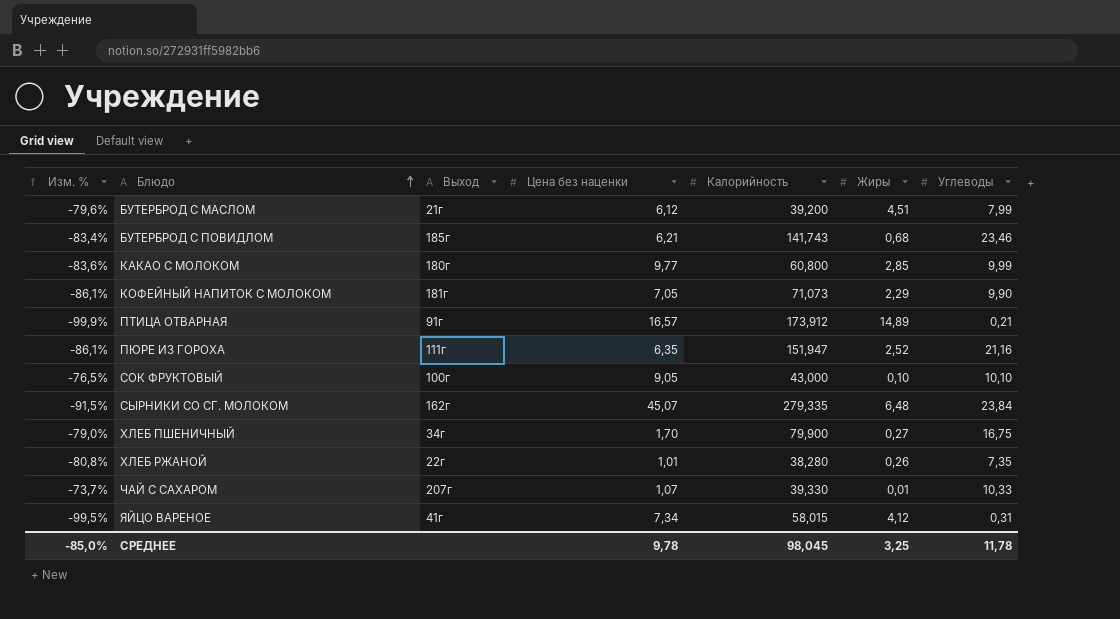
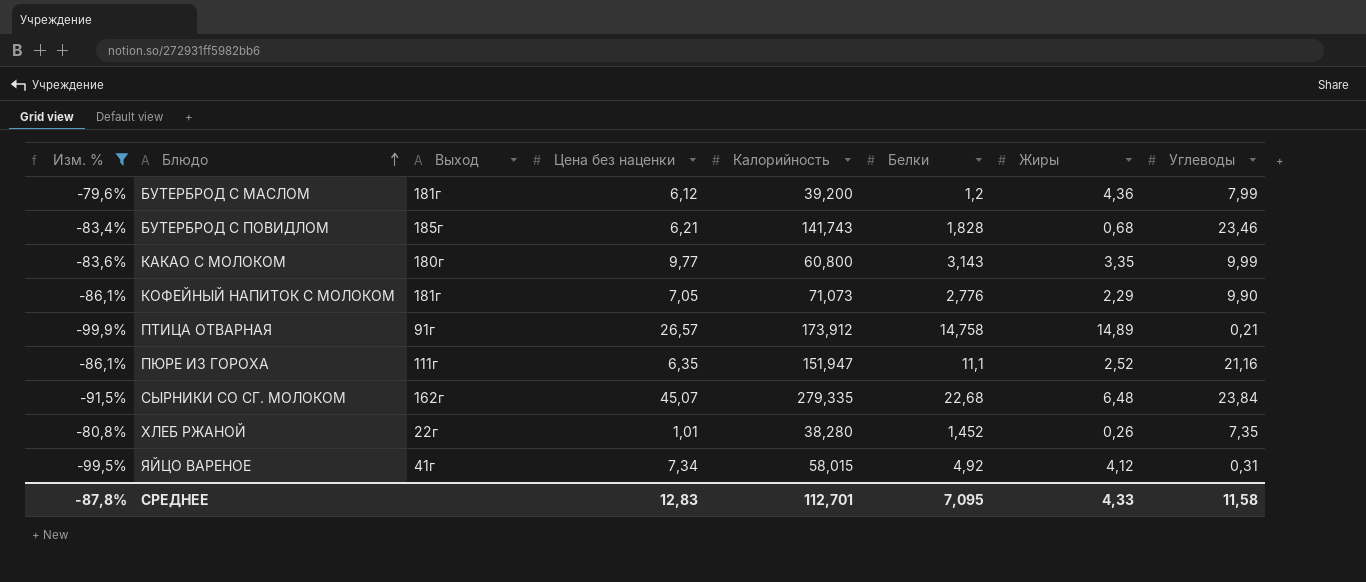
filter: none -> Изм. % <= -79,6%
column Белки | position: none -> 6
БУТЕРБРОД С МАСЛОМ | Выход: 21г -> 181г
БУТЕРБРОД С МАСЛОМ | Жиры: 4,51 -> 4,36
КАКАО С МОЛОКОМ | Жиры: 2,85 -> 3,35
ПТИЦА ОТВАРНАЯ | Цена без наценки: 16,57 -> 26,57
СРЕДНЕЕ | Изм. %: -85,0% -> -87,8%
СРЕДНЕЕ | Цена без наценки: 9,78 -> 12,83
СРЕДНЕЕ | Калорийность: 98,045 -> 112,701
СРЕДНЕЕ | Жиры: 3,25 -> 4,33
СРЕДНЕЕ | Углеводы: 11,78 -> 11,58

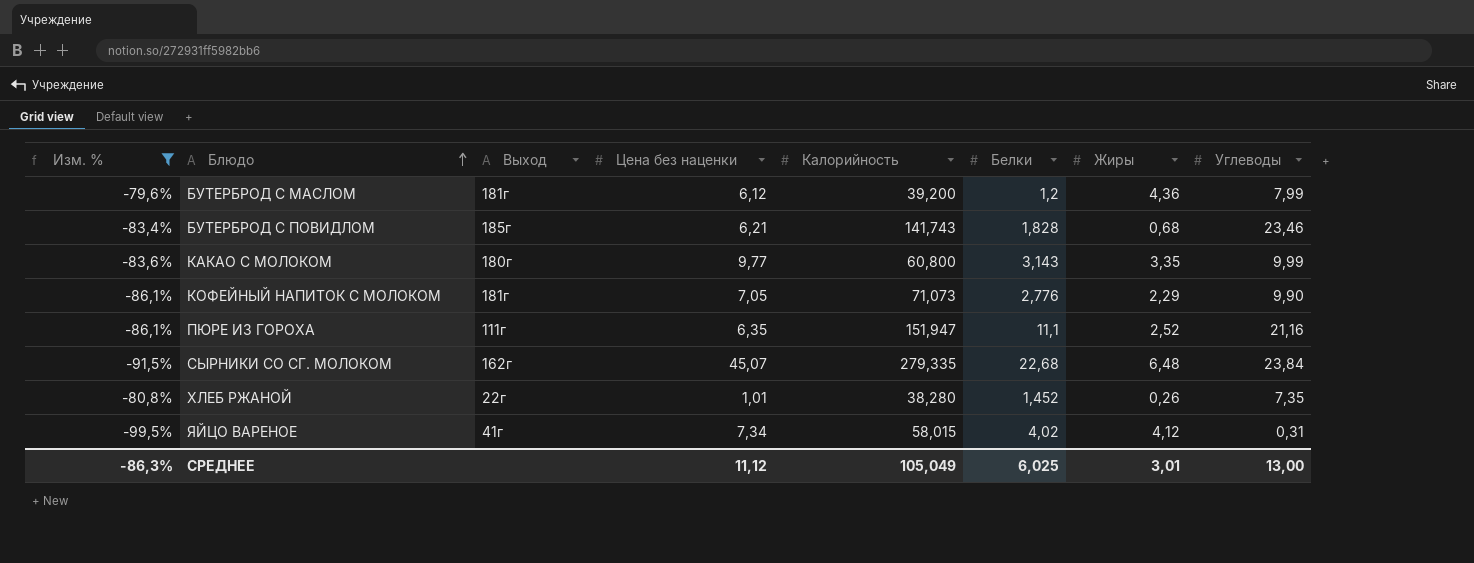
row ПТИЦА ОТВАРНАЯ: -99,9% | 91г | 26,57 | 173,912 | 14,758 | 14,89 | 0,21 -> none
ЯЙЦО ВАРЕНОЕ | Белки: 4,92 -> 4,02
СРЕДНЕЕ | Изм. %: -87,8% -> -86,3%
СРЕДНЕЕ | Цена без наценки: 12,83 -> 11,12
СРЕДНЕЕ | Калорийность: 112,701 -> 105,049
СРЕДНЕЕ | Белки: 7,095 -> 6,025
СРЕДНЕЕ | Жиры: 4,33 -> 3,01
СРЕДНЕЕ | Углеводы: 11,58 -> 13,00

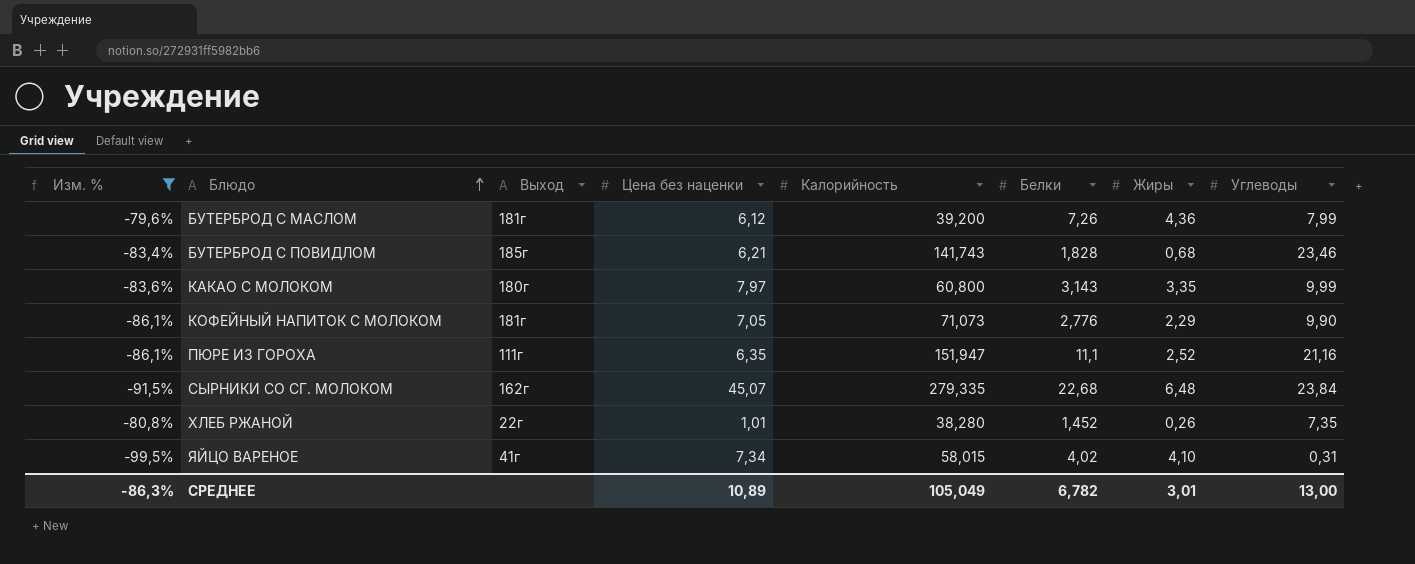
БУТЕРБРОД С МАСЛОМ | Белки: 1,2 -> 7,26
КАКАО С МОЛОКОМ | Цена без наценки: 9,77 -> 7,97
ЯЙЦО ВАРЕНОЕ | Жиры: 4,12 -> 4,10
СРЕДНЕЕ | Цена без наценки: 11,12 -> 10,89
СРЕДНЕЕ | Белки: 6,025 -> 6,782

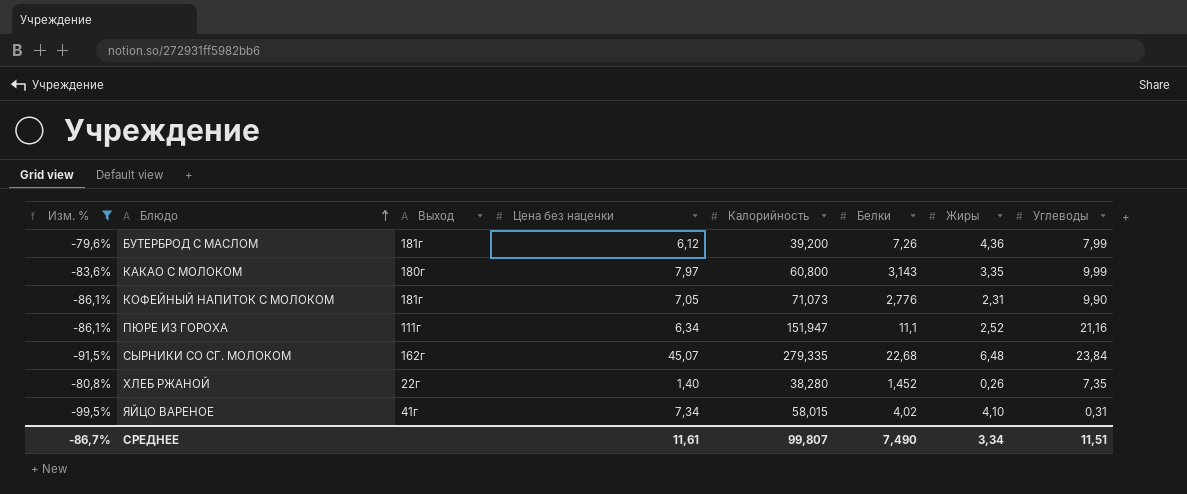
row БУТЕРБРОД С ПОВИДЛОМ: -83,4% | 185г | 6,21 | 141,743 | 1,828 | 0,68 | 23,46 -> none
КОФЕЙНЫЙ НАПИТОК С МОЛОКОМ | Жиры: 2,29 -> 2,31
ПЮРЕ ИЗ ГОРОХА | Цена без наценки: 6,35 -> 6,34
ХЛЕБ РЖАНОЙ | Цена без наценки: 1,01 -> 1,40
СРЕДНЕЕ | Изм. %: -86,3% -> -86,7%
СРЕДНЕЕ | Цена без наценки: 10,89 -> 11,61
СРЕДНЕЕ | Калорийность: 105,049 -> 99,807
СРЕДНЕЕ | Белки: 6,782 -> 7,490
СРЕДНЕЕ | Жиры: 3,01 -> 3,34
СРЕДНЕЕ | Углеводы: 13,00 -> 11,51

